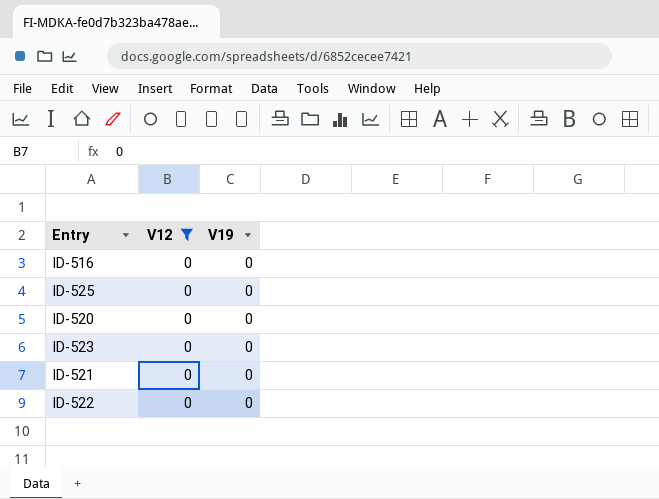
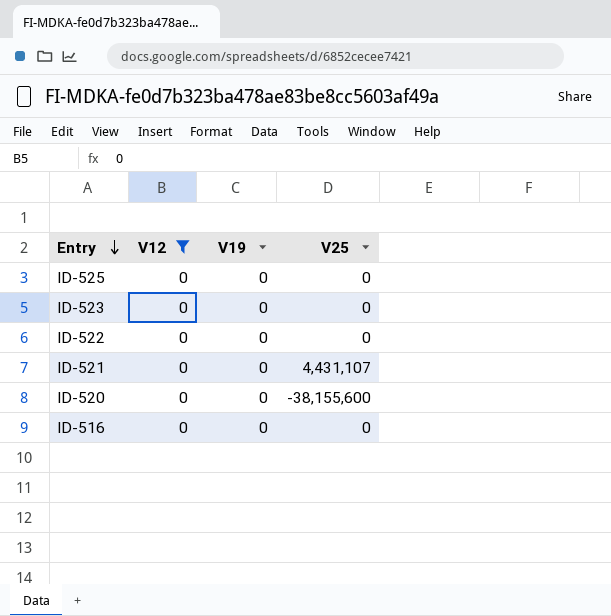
row order: none -> Entry descending
column V25 | position: none -> 4

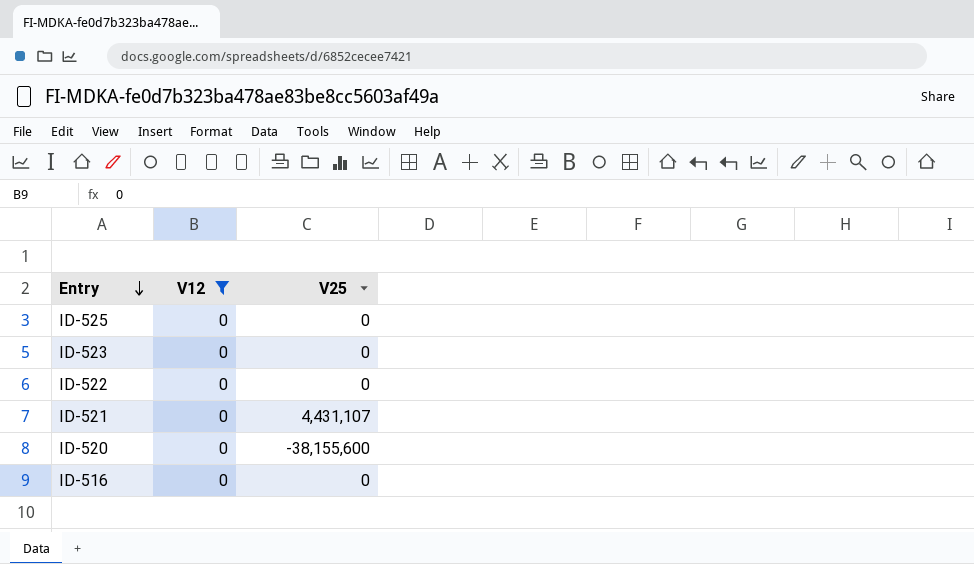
column V19 | position: 3 -> none

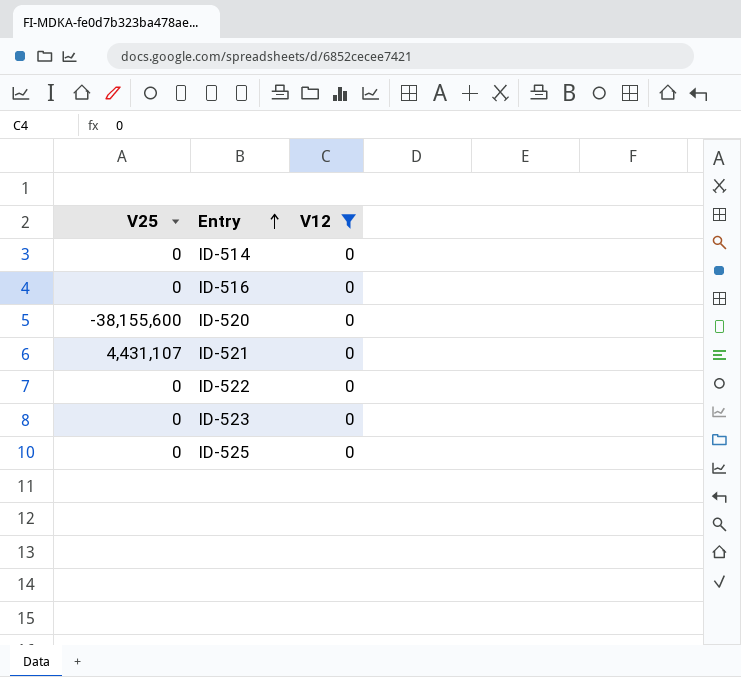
row order: Entry descending -> Entry ascending
column V25 | position: 3 -> 1
row ID-514: none -> 0 | 0

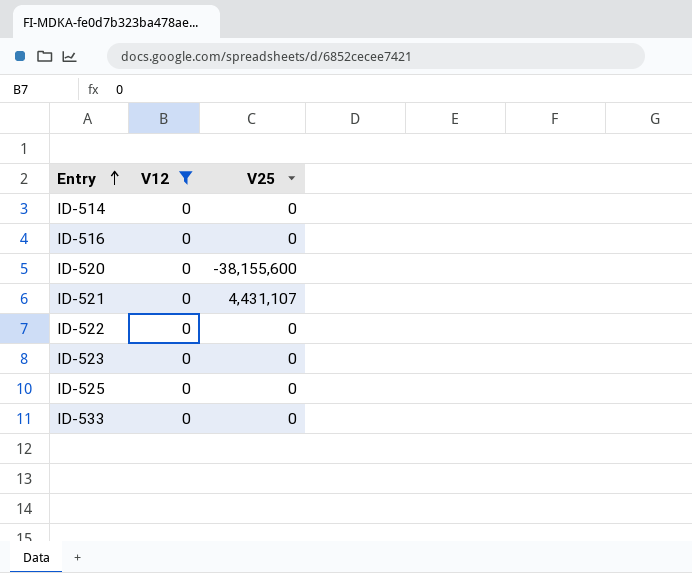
column V25 | position: 1 -> 3
row ID-533: none -> 0 | 0

